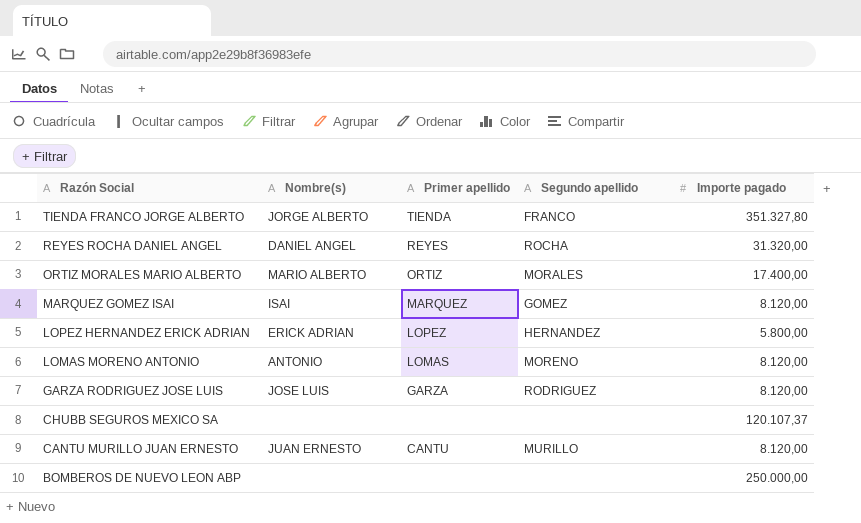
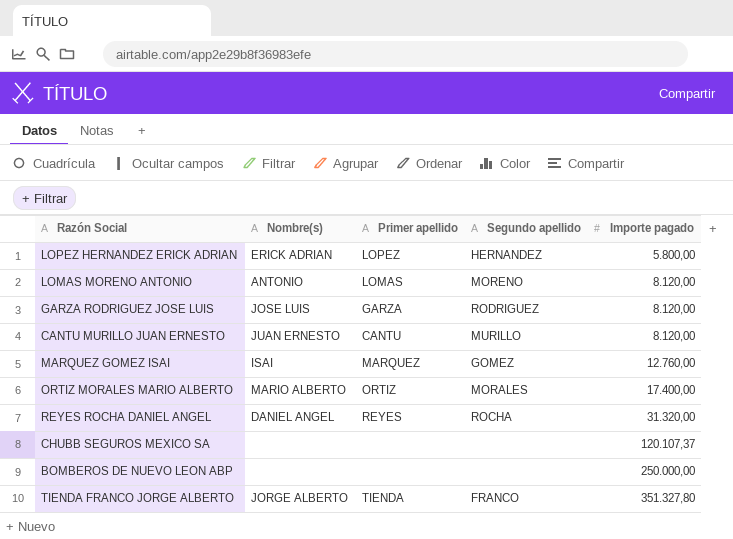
row order: Razón Social descending -> Importe pagado ascending
MARQUEZ GOMEZ ISAI | Importe pagado: 8.120,00 -> 12.760,00

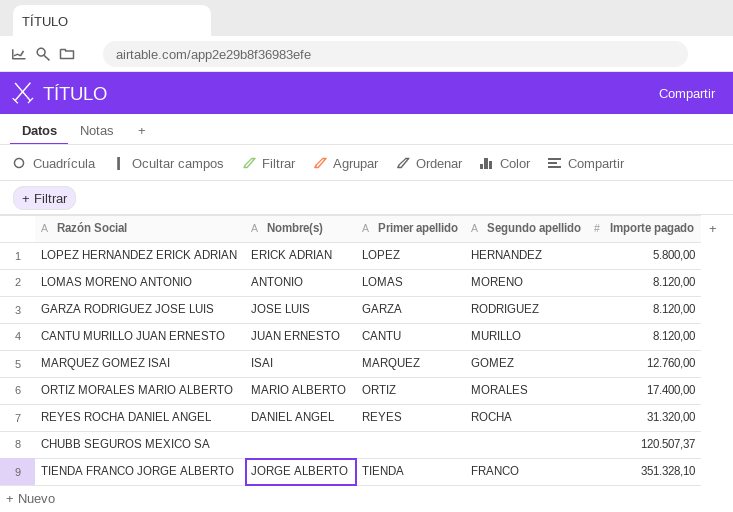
row BOMBEROS DE NUEVO LEON ABP: none | none | none | 250.000,00 -> none
CHUBB SEGUROS MEXICO SA | Importe pagado: 120.107,37 -> 120.507,37
TIENDA FRANCO JORGE ALBERTO | Importe pagado: 351.327,80 -> 351.328,10

